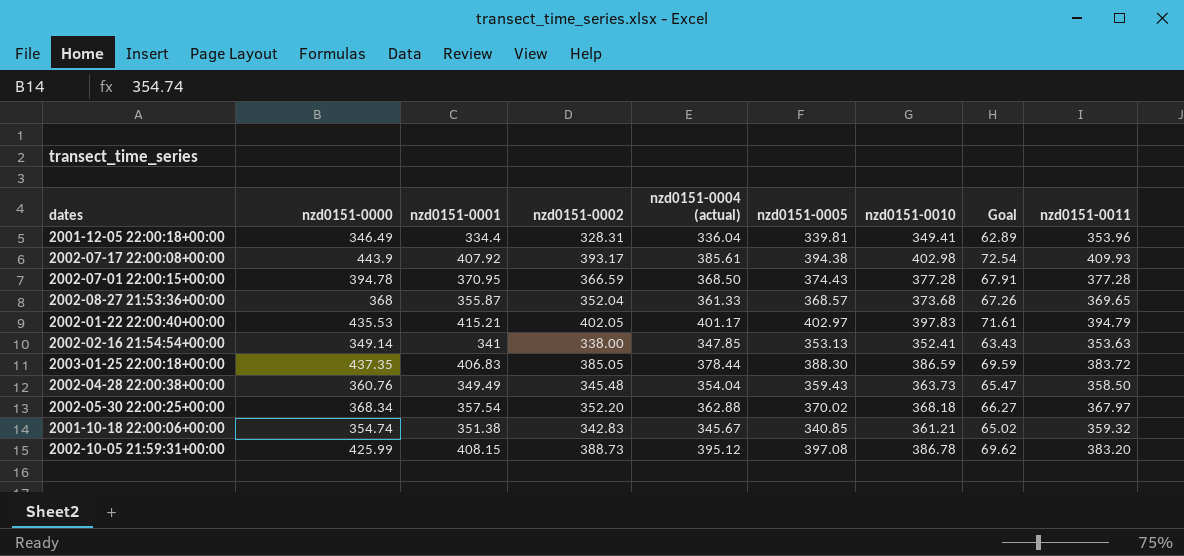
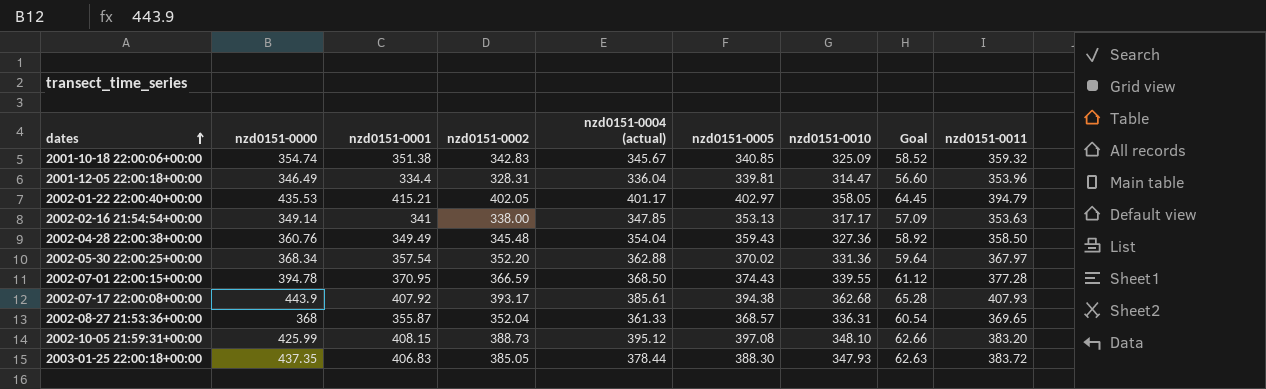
row order: none -> dates ascending
2001-10-18 22:00:06+00:00 | nzd0151-0010: 361.21 -> 325.09
2001-10-18 22:00:06+00:00 | Goal: 65.02 -> 58.52
2001-12-05 22:00:18+00:00 | nzd0151-0010: 349.41 -> 314.47
2001-12-05 22:00:18+00:00 | Goal: 62.89 -> 56.60
2002-01-22 22:00:40+00:00 | nzd0151-0010: 397.83 -> 358.05
2002-01-22 22:00:40+00:00 | Goal: 71.61 -> 64.45
2002-02-16 21:54:54+00:00 | nzd0151-0010: 352.41 -> 317.17
2002-02-16 21:54:54+00:00 | Goal: 63.43 -> 57.09
2002-04-28 22:00:38+00:00 | nzd0151-0010: 363.73 -> 327.36
2002-04-28 22:00:38+00:00 | Goal: 65.47 -> 58.92
2002-05-30 22:00:25+00:00 | nzd0151-0010: 368.18 -> 331.36
2002-05-30 22:00:25+00:00 | Goal: 66.27 -> 59.64
2002-07-01 22:00:15+00:00 | nzd0151-0010: 377.28 -> 339.55
2002-07-01 22:00:15+00:00 | Goal: 67.91 -> 61.12
2002-07-17 22:00:08+00:00 | nzd0151-0010: 402.98 -> 362.68
2002-07-17 22:00:08+00:00 | Goal: 72.54 -> 65.28
2002-07-17 22:00:08+00:00 | nzd0151-0011: 409.93 -> 407.93
2002-08-27 21:53:36+00:00 | nzd0151-0010: 373.68 -> 336.31
2002-08-27 21:53:36+00:00 | Goal: 67.26 -> 60.54
2002-10-05 21:59:31+00:00 | nzd0151-0010: 386.78 -> 348.10
2002-10-05 21:59:31+00:00 | Goal: 69.62 -> 62.66
2003-01-25 22:00:18+00:00 | nzd0151-0010: 386.59 -> 347.93
2003-01-25 22:00:18+00:00 | Goal: 69.59 -> 62.63

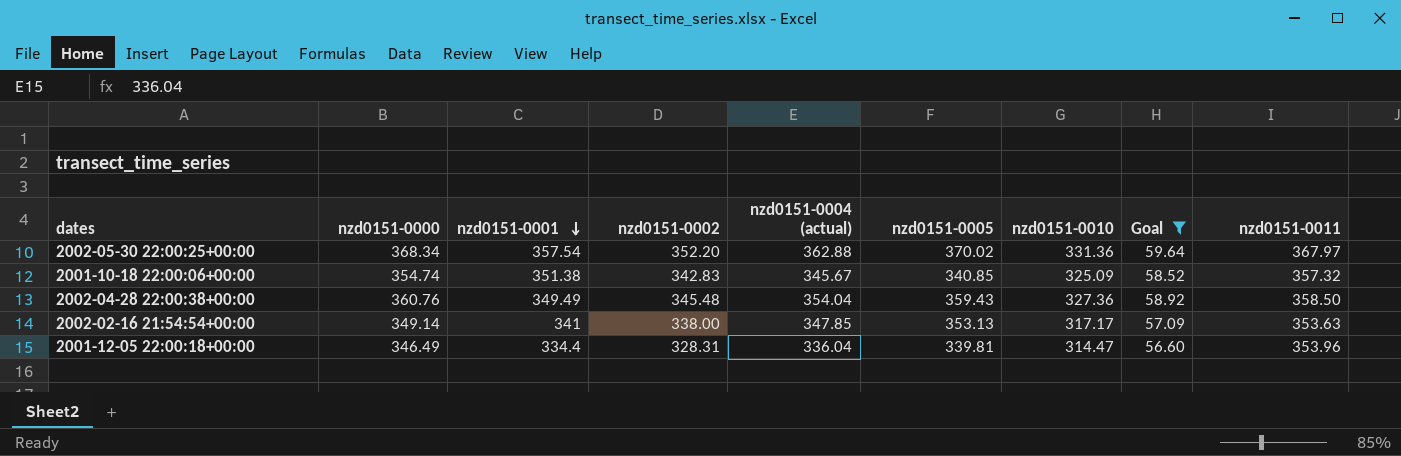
filter: none -> Goal <= 59.64
row order: dates ascending -> nzd0151-0001 descending
2001-10-18 22:00:06+00:00 | nzd0151-0011: 359.32 -> 357.32

